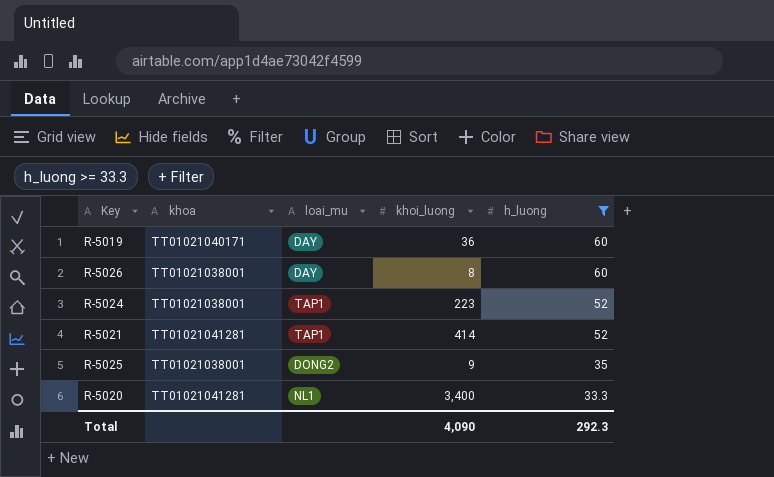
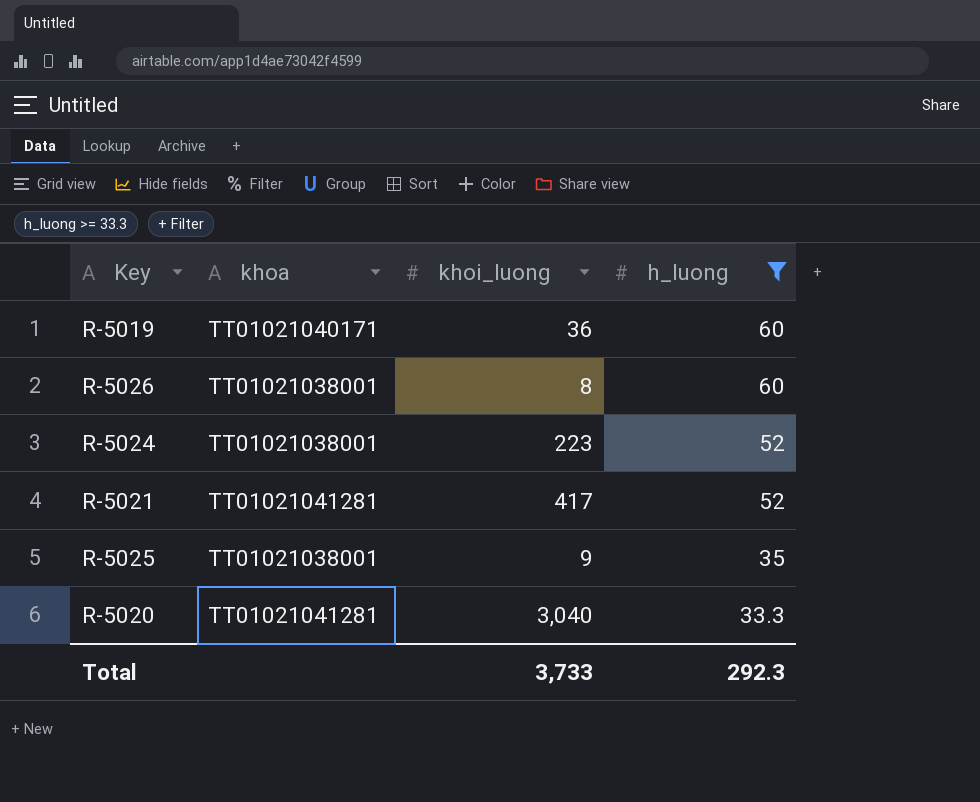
column loai_mu | position: 3 -> none
R-5021 | khoi_luong: 414 -> 417
R-5020 | khoi_luong: 3,400 -> 3,040
Total | khoi_luong: 4,090 -> 3,733

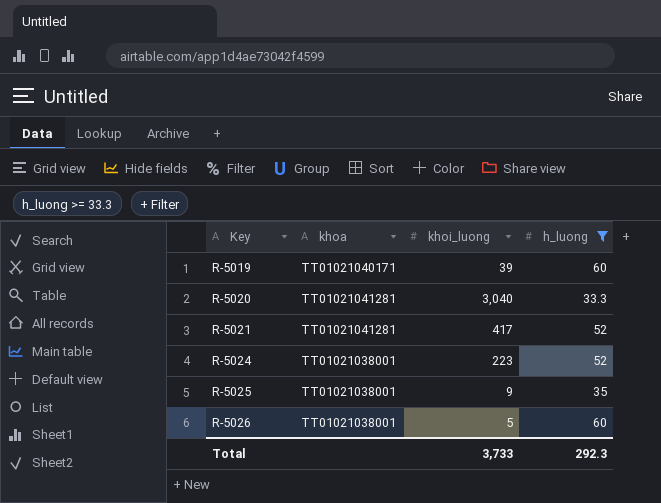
row order: h_luong descending -> Key ascending
R-5019 | khoi_luong: 36 -> 39
R-5026 | khoi_luong: 8 -> 5

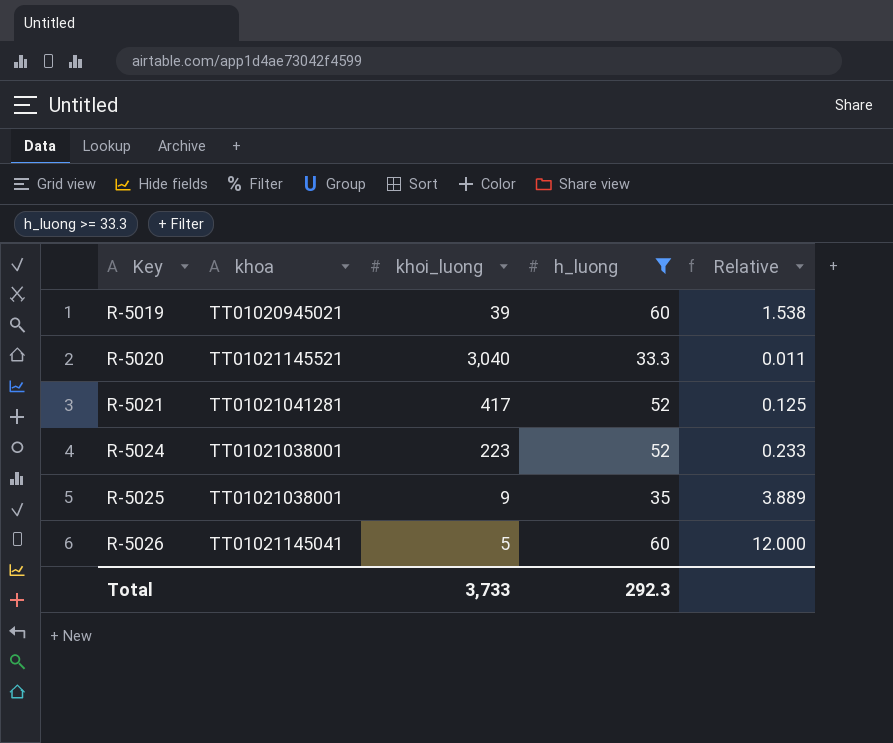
column Relative | formula: none -> [h_luong] / [khoi_luong]
R-5019 | khoa: TT01021040171 -> TT01020945021
R-5020 | khoa: TT01021041281 -> TT01021145521
R-5026 | khoa: TT01021038001 -> TT01021145041

